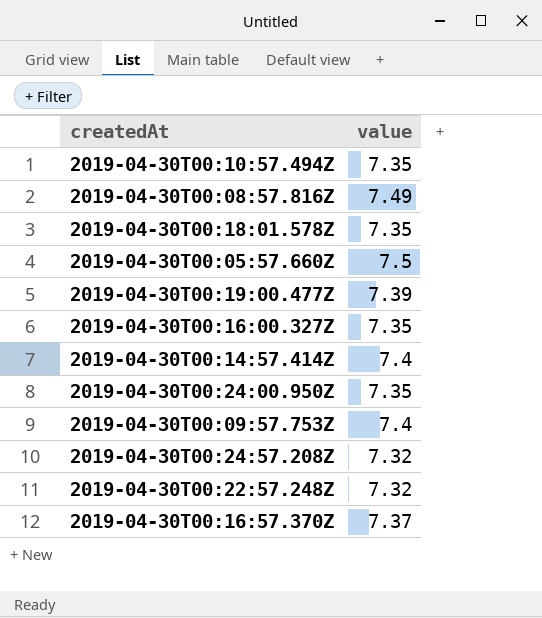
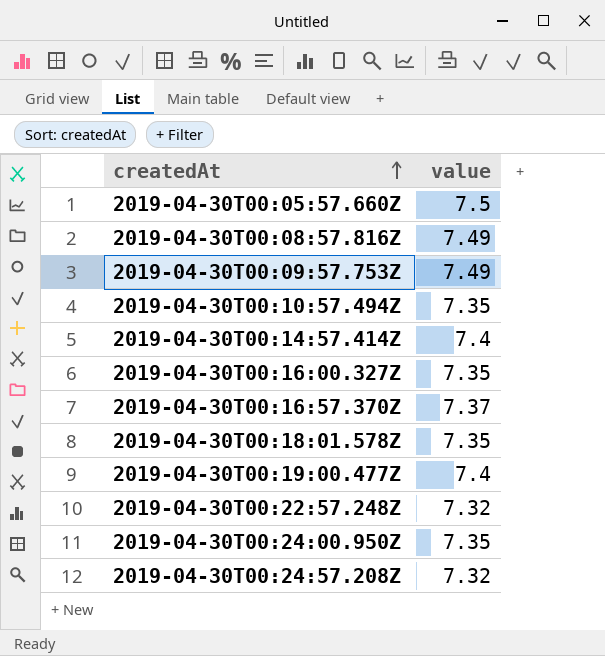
row order: none -> createdAt ascending
2019-04-30T00:09:57.753Z | value: 7.4 -> 7.49
2019-04-30T00:19:00.477Z | value: 7.39 -> 7.4

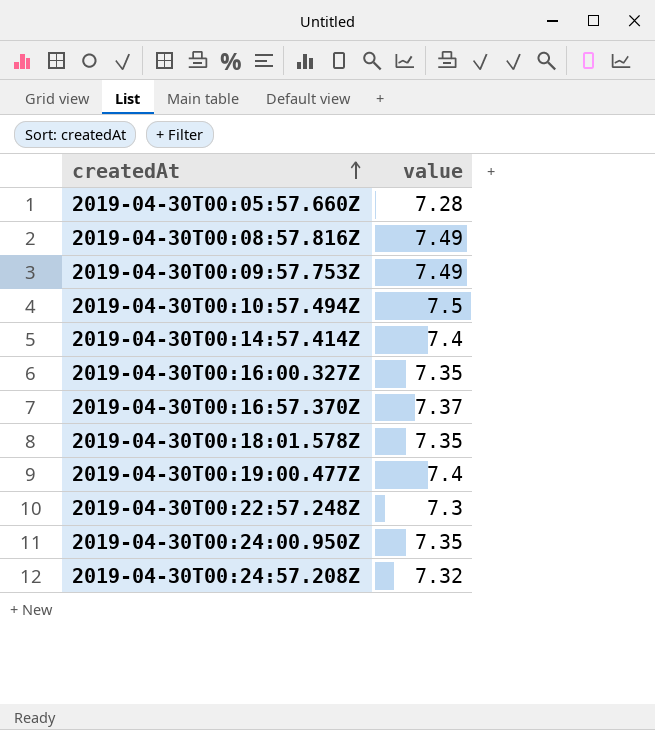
2019-04-30T00:05:57.660Z | value: 7.5 -> 7.28
2019-04-30T00:10:57.494Z | value: 7.35 -> 7.5
2019-04-30T00:22:57.248Z | value: 7.32 -> 7.3

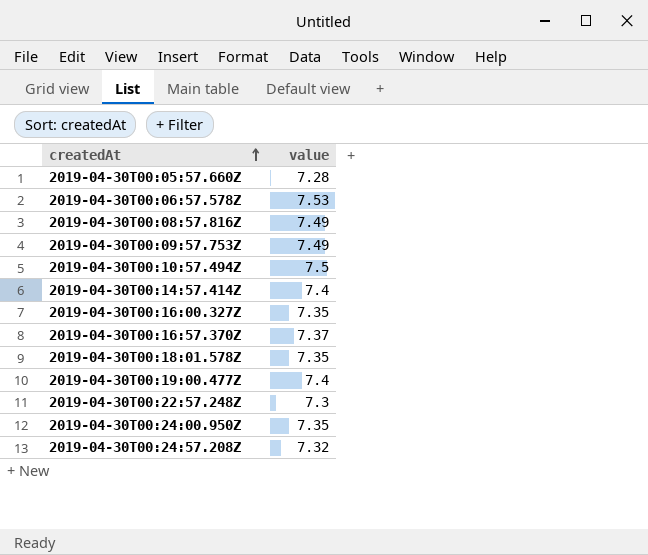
row 2019-04-30T00:06:57.578Z: none -> 7.53

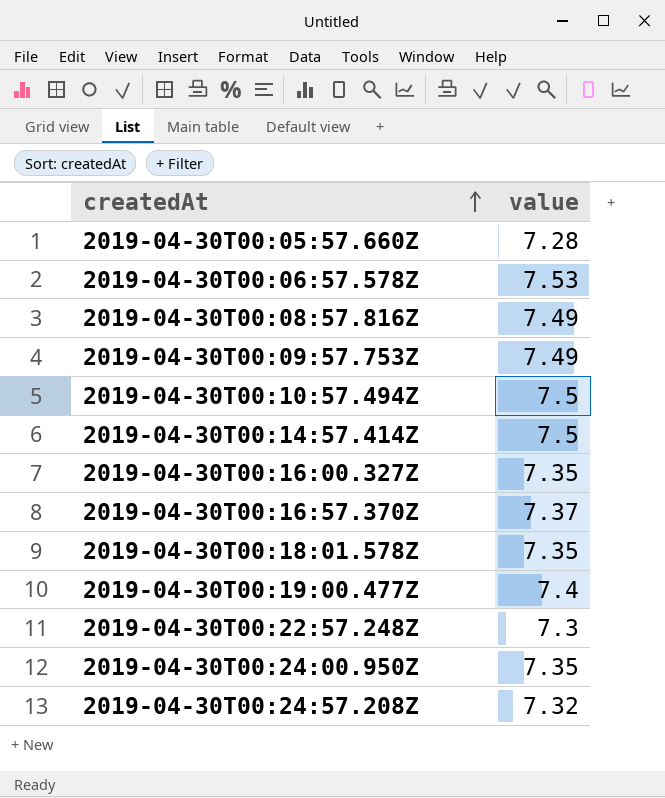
2019-04-30T00:14:57.414Z | value: 7.4 -> 7.5

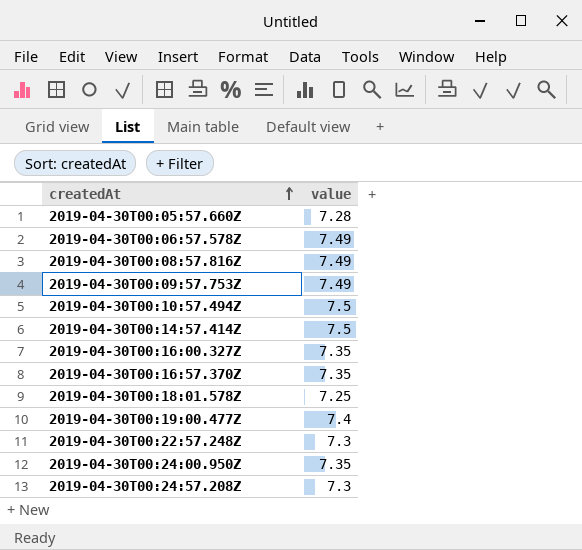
2019-04-30T00:06:57.578Z | value: 7.53 -> 7.49
2019-04-30T00:16:57.370Z | value: 7.37 -> 7.35
2019-04-30T00:18:01.578Z | value: 7.35 -> 7.25
2019-04-30T00:24:57.208Z | value: 7.32 -> 7.3

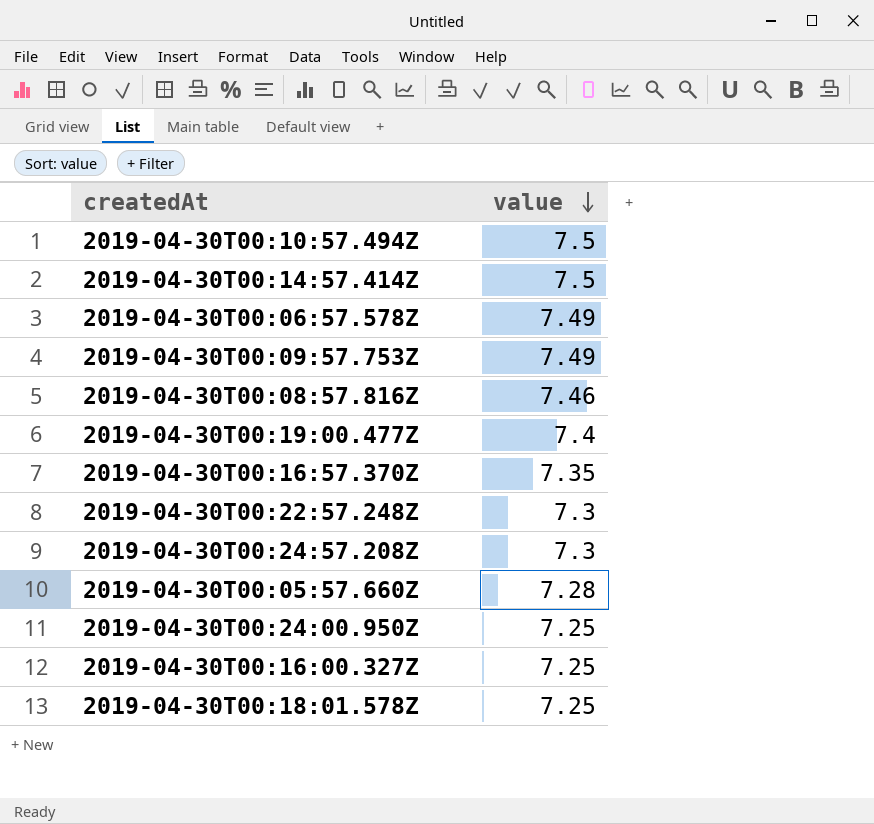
row order: createdAt ascending -> value descending
2019-04-30T00:08:57.816Z | value: 7.49 -> 7.46
2019-04-30T00:24:00.950Z | value: 7.35 -> 7.25
2019-04-30T00:16:00.327Z | value: 7.35 -> 7.25

